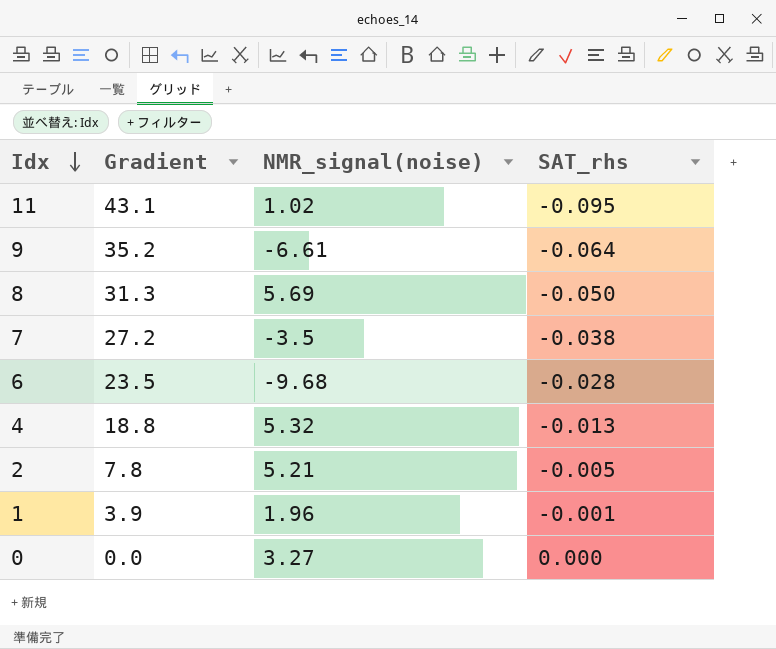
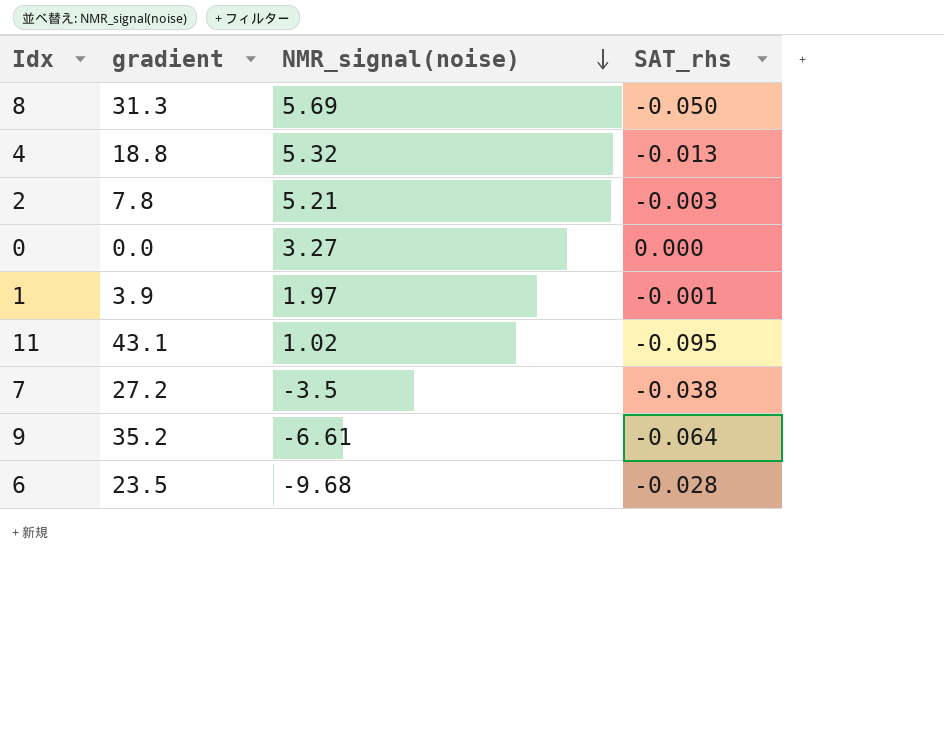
row order: Idx descending -> NMR_signal(noise) descending
column name: Gradient -> gradient
2 | SAT_rhs: -0.005 -> -0.003
1 | NMR_signal(noise): 1.96 -> 1.97

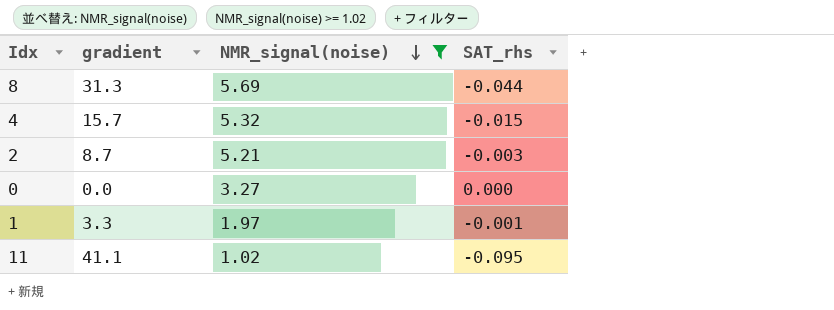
filter: none -> NMR_signal(noise) >= 1.02
8 | SAT_rhs: -0.050 -> -0.044
4 | gradient: 18.8 -> 15.7
4 | SAT_rhs: -0.013 -> -0.015
2 | gradient: 7.8 -> 8.7
1 | gradient: 3.9 -> 3.3
11 | gradient: 43.1 -> 41.1

